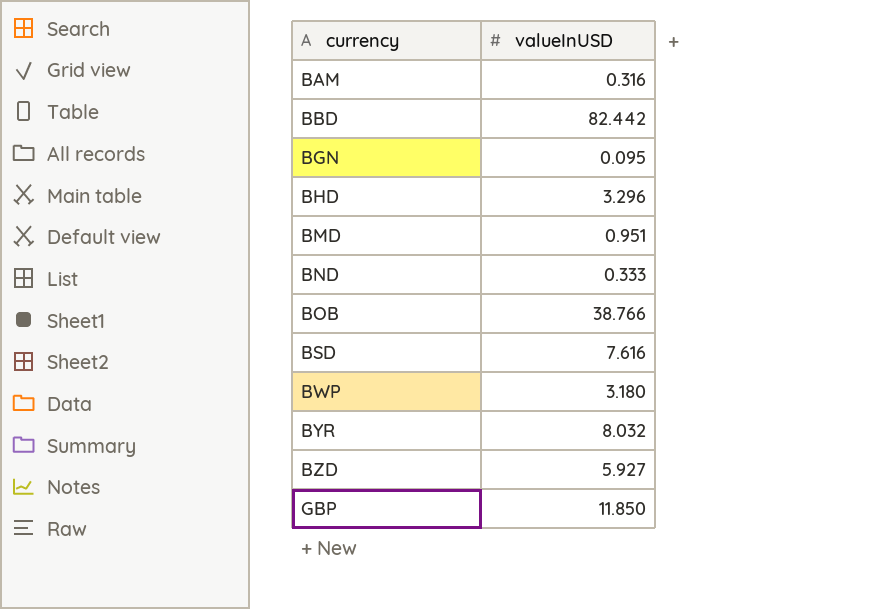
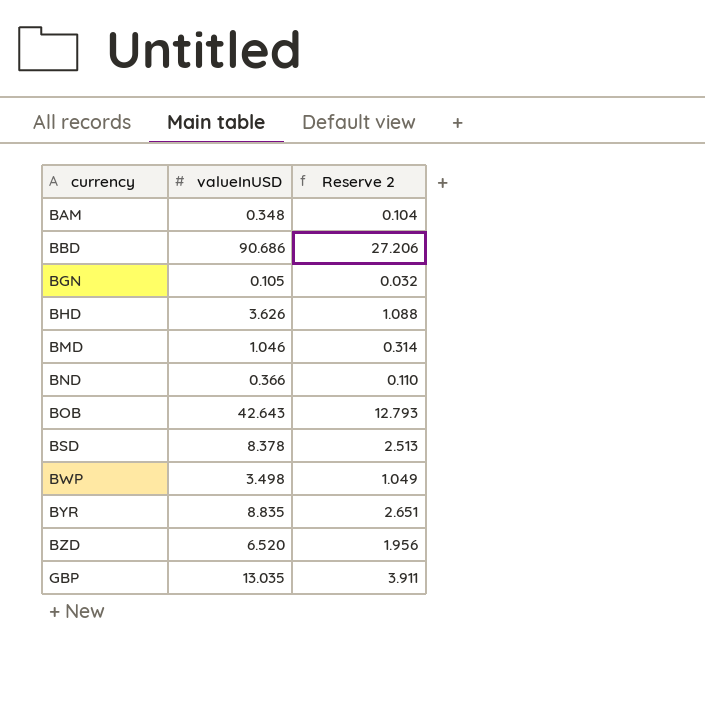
column Reserve 2 | formula: none -> [valueInUSD] * 0.3
BAM | valueInUSD: 0.316 -> 0.348
BBD | valueInUSD: 82.442 -> 90.686
BGN | valueInUSD: 0.095 -> 0.105
BHD | valueInUSD: 3.296 -> 3.626
BMD | valueInUSD: 0.951 -> 1.046
BND | valueInUSD: 0.333 -> 0.366
BOB | valueInUSD: 38.766 -> 42.643
BSD | valueInUSD: 7.616 -> 8.378
BWP | valueInUSD: 3.180 -> 3.498
BYR | valueInUSD: 8.032 -> 8.835
BZD | valueInUSD: 5.927 -> 6.520
GBP | valueInUSD: 11.850 -> 13.035

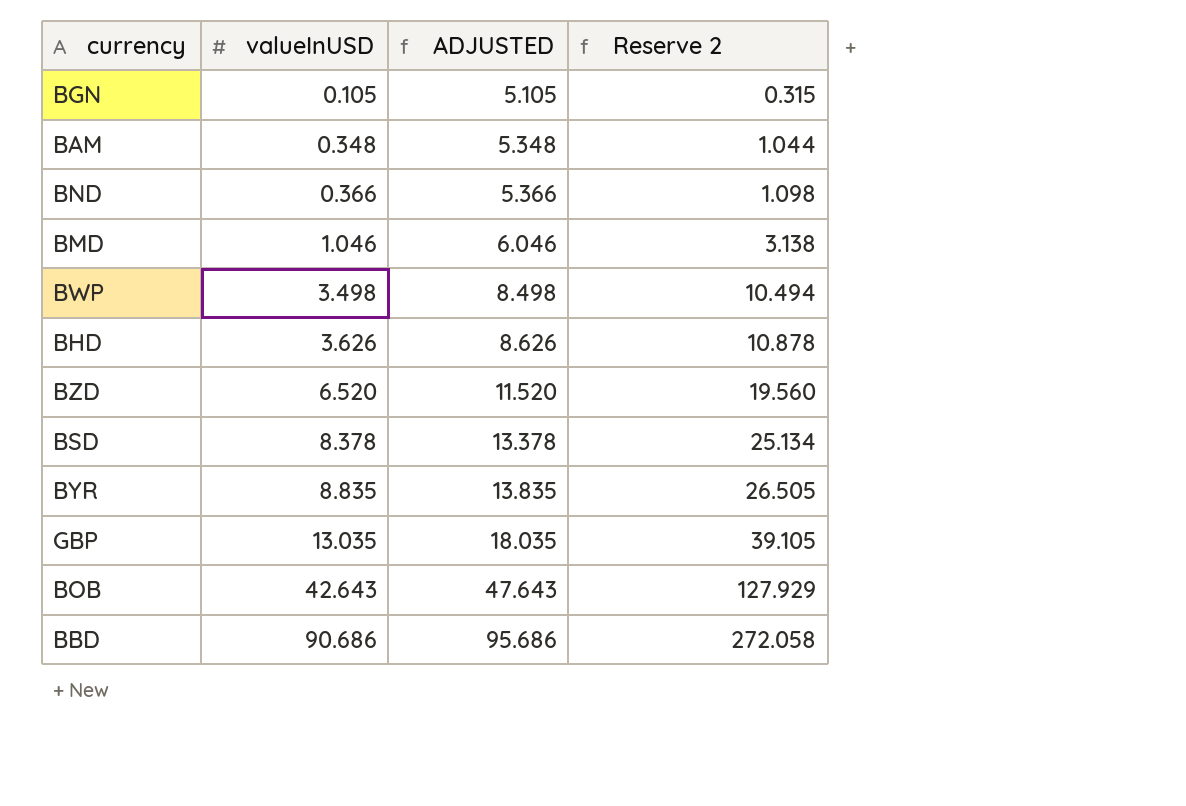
row order: currency ascending -> valueInUSD ascending
column ADJUSTED | formula: none -> [valueInUSD] + 5
column Reserve 2 | formula: [valueInUSD] * 0.3 -> [valueInUSD] * 3

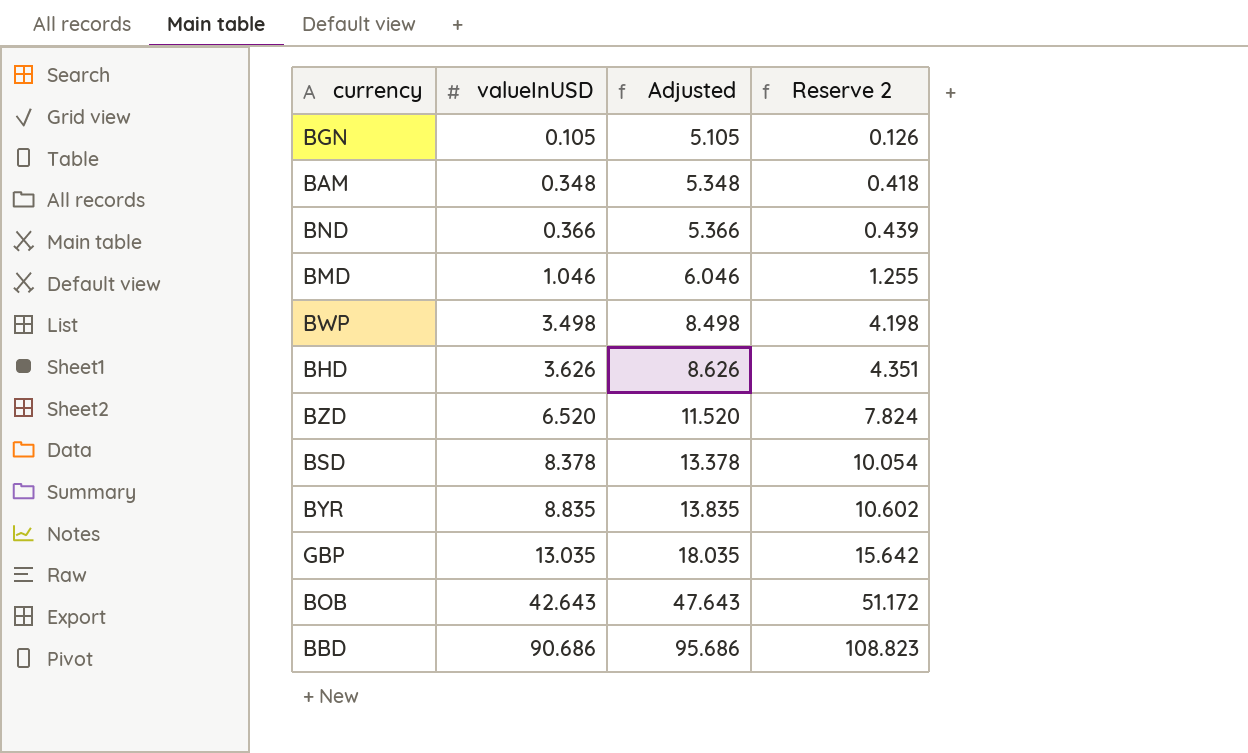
column name: ADJUSTED -> Adjusted
column Reserve 2 | formula: [valueInUSD] * 3 -> [valueInUSD] * 1.2

